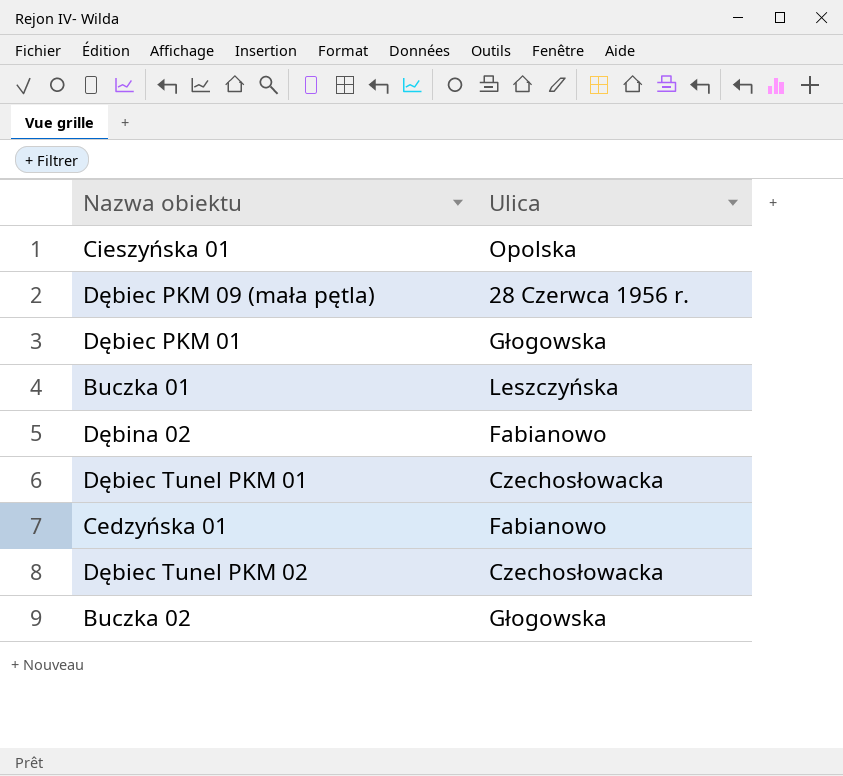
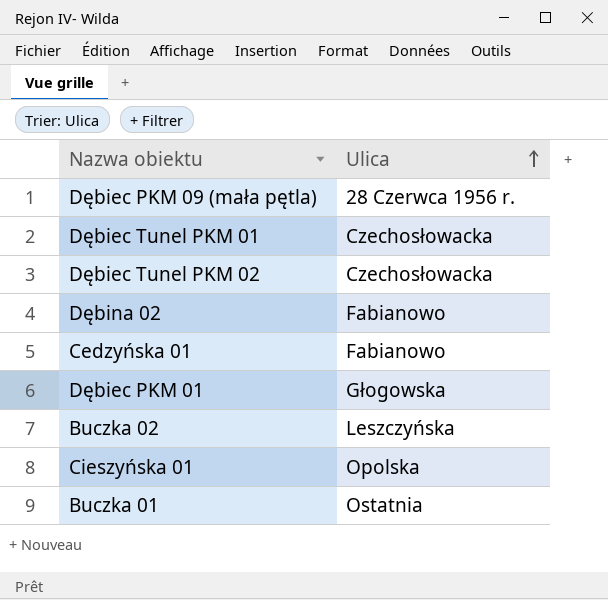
row order: none -> Ulica ascending
Buczka 02 | Ulica: Głogowska -> Leszczyńska
Buczka 01 | Ulica: Leszczyńska -> Ostatnia

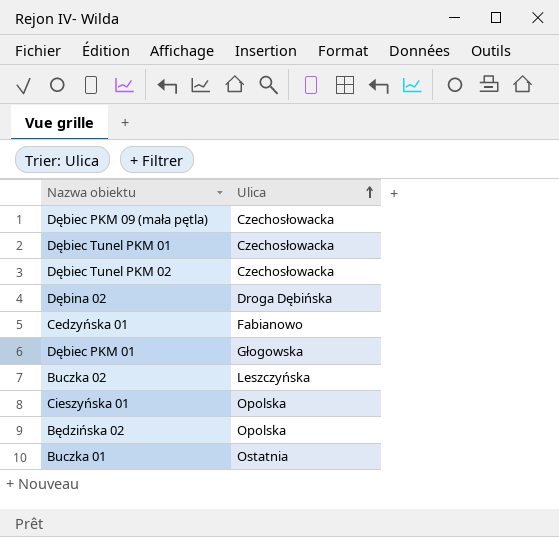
Dębiec PKM 09 (mała pętla) | Ulica: 28 Czerwca 1956 r. -> Czechosłowacka
Dębina 02 | Ulica: Fabianowo -> Droga Dębińska
row Będzińska 02: none -> Opolska

